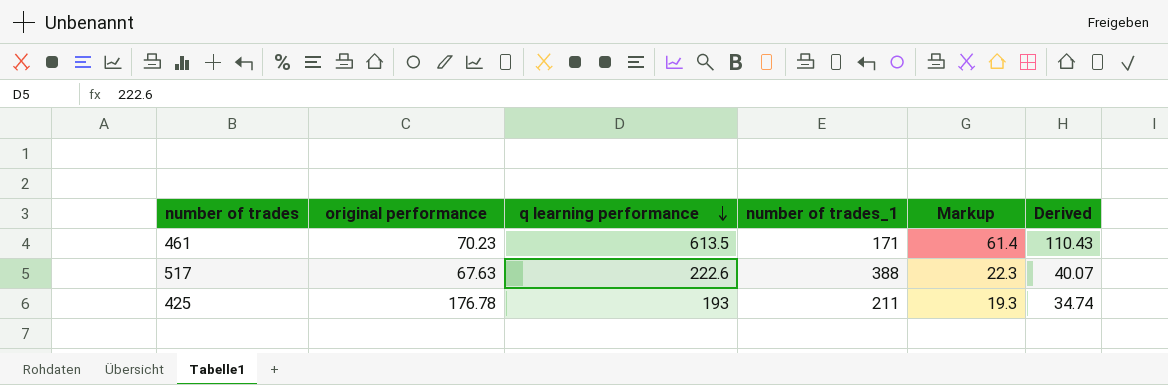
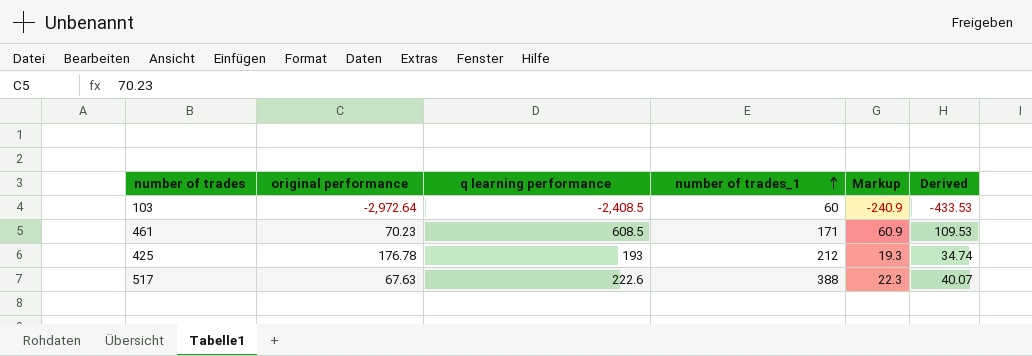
row order: q learning performance descending -> number of trades_1 ascending
row 103: none -> -2,972.64 | -2,408.5 | 60 | -240.9 | -433.53
461 | q learning performance: 613.5 -> 608.5
461 | Markup: 61.4 -> 60.9
461 | Derived: 110.43 -> 109.53
425 | number of trades_1: 211 -> 212

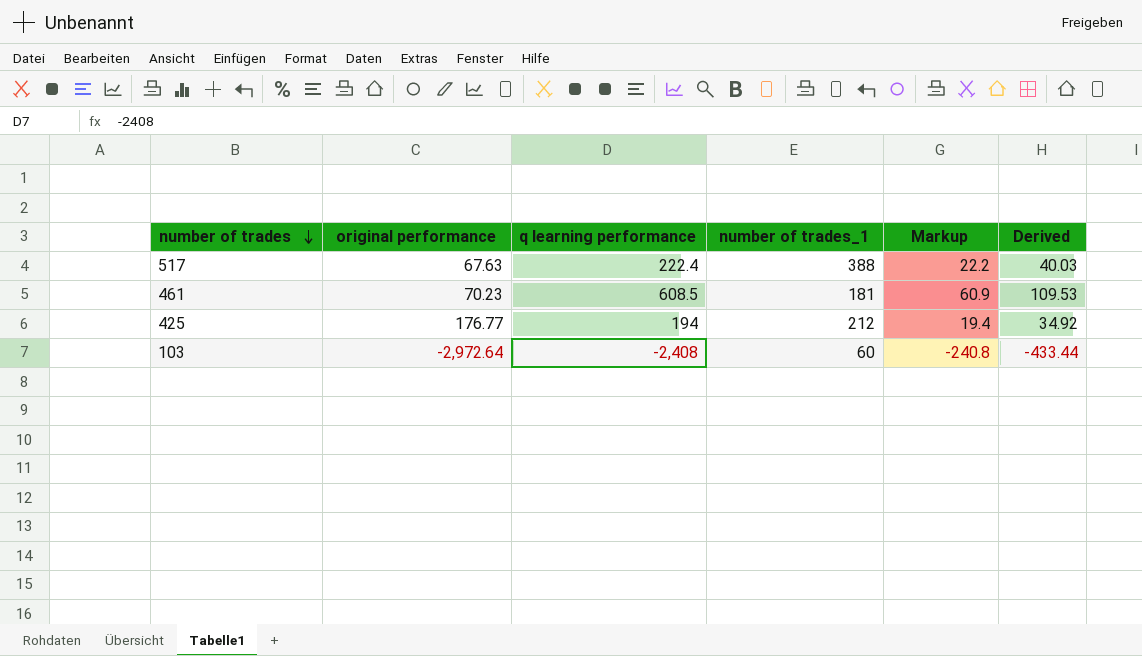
row order: number of trades_1 ascending -> number of trades descending
517 | q learning performance: 222.6 -> 222.4
517 | Markup: 22.3 -> 22.2
517 | Derived: 40.07 -> 40.03
461 | number of trades_1: 171 -> 181
425 | original performance: 176.78 -> 176.77
425 | q learning performance: 193 -> 194
425 | Markup: 19.3 -> 19.4
425 | Derived: 34.74 -> 34.92
103 | q learning performance: -2,408.5 -> -2,408
103 | Markup: -240.9 -> -240.8
103 | Derived: -433.53 -> -433.44

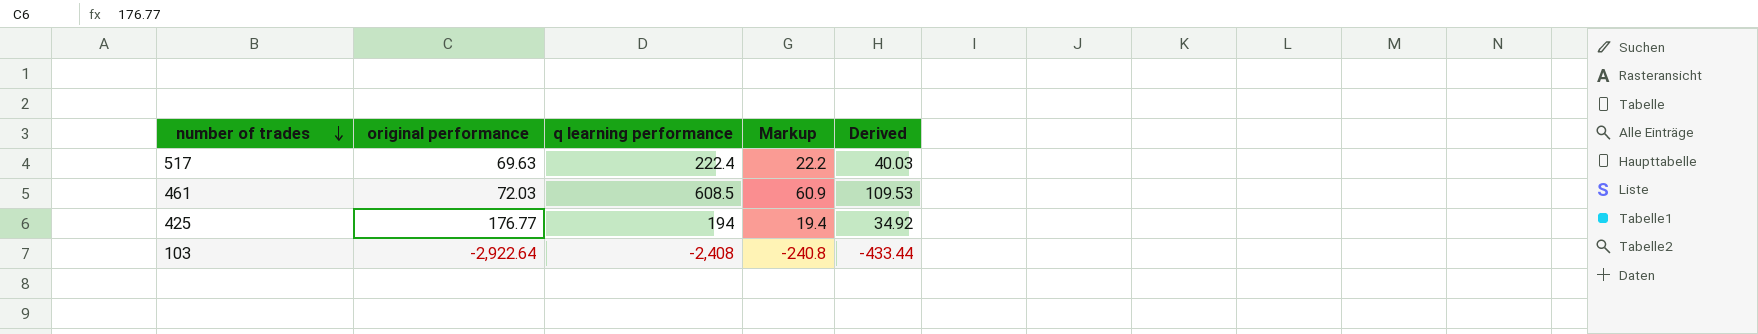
column number of trades_1 | position: 4 -> none
517 | original performance: 67.63 -> 69.63
461 | original performance: 70.23 -> 72.03
103 | original performance: -2,972.64 -> -2,922.64

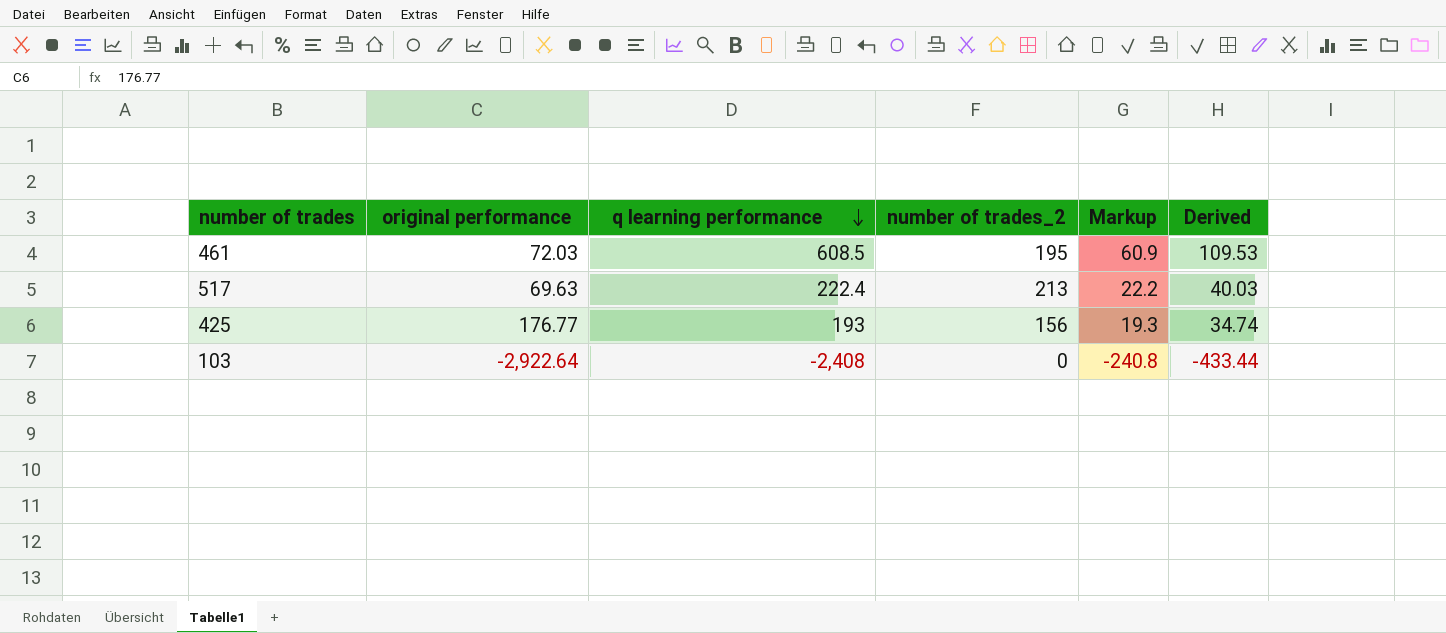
row order: number of trades descending -> q learning performance descending
column number of trades_2 | position: none -> 4
425 | q learning performance: 194 -> 193
425 | Markup: 19.4 -> 19.3
425 | Derived: 34.92 -> 34.74

